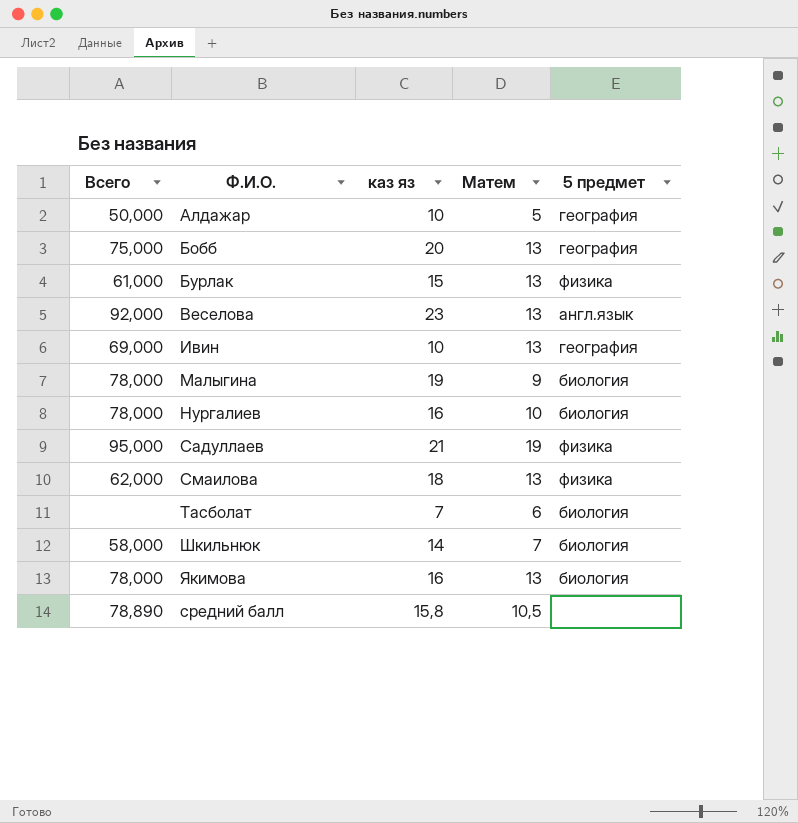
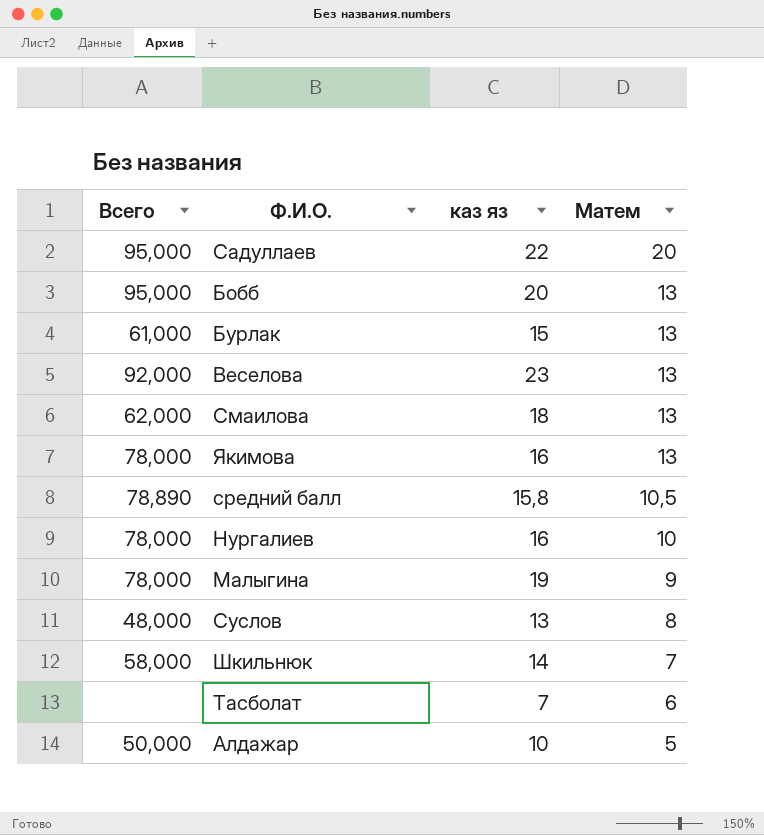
row order: none -> Матем descending
column 5 предмет | position: 5 -> none
row Ивин: 69,000 | 10 | 13 | география -> none
Садуллаев | каз яз: 21 -> 22
Садуллаев | Матем: 19 -> 20
Бобб | Всего: 75,000 -> 95,000
row Суслов: none -> 48,000 | 13 | 8

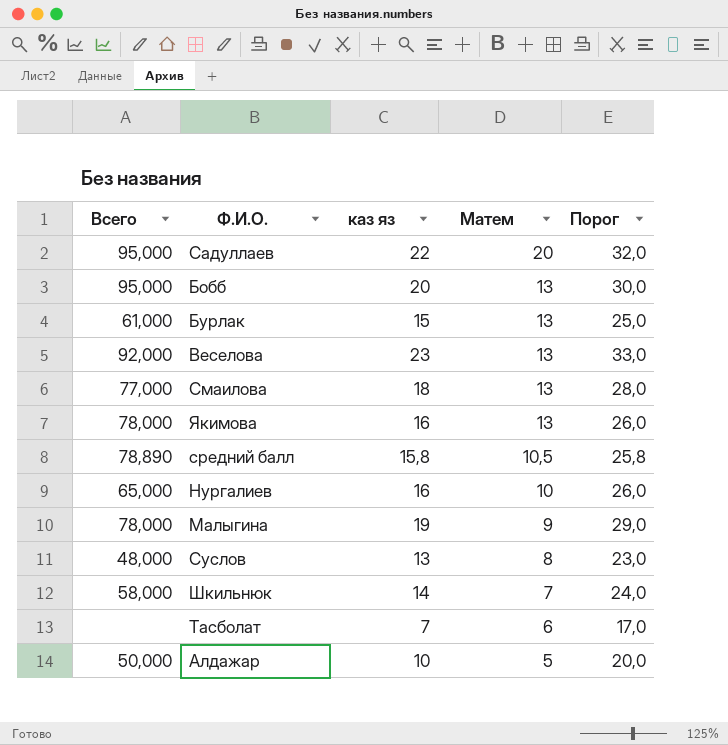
column Порог | formula: none -> [каз яз] + 10
Смаилова | Всего: 62,000 -> 77,000
Нургалиев | Всего: 78,000 -> 65,000

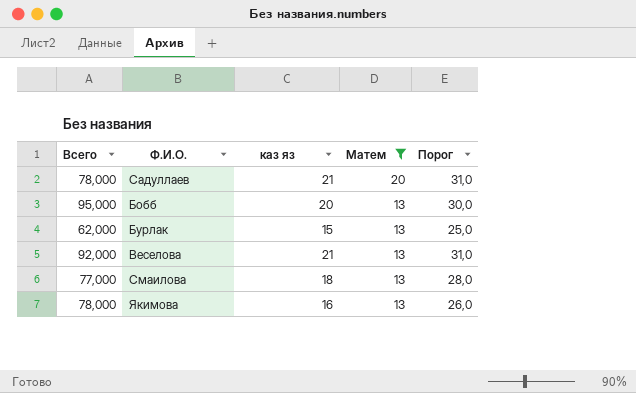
filter: none -> Матем >= 13
Садуллаев | Всего: 95,000 -> 78,000
Садуллаев | каз яз: 22 -> 21
Садуллаев | Порог: 32,0 -> 31,0
Бурлак | Всего: 61,000 -> 62,000
Веселова | каз яз: 23 -> 21
Веселова | Порог: 33,0 -> 31,0

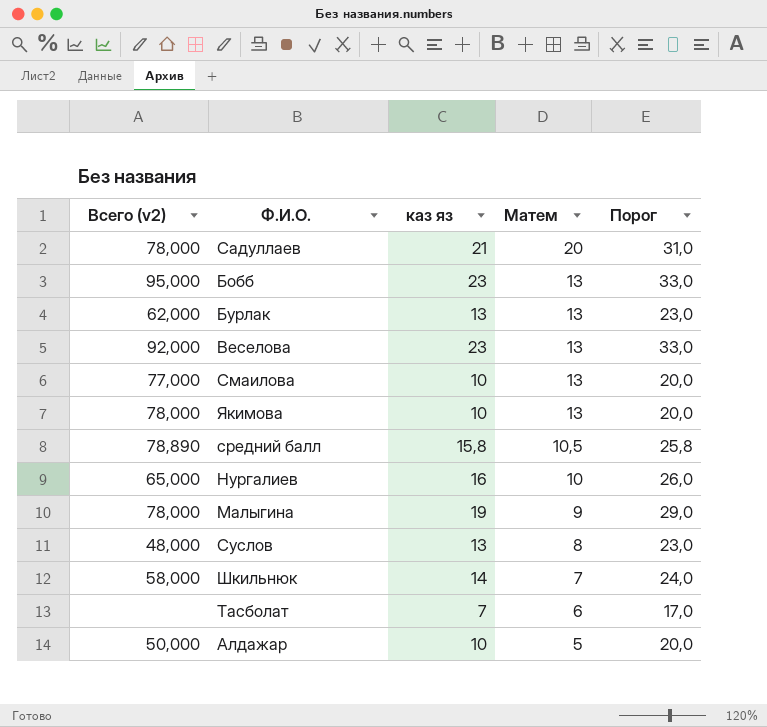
filter: Матем >= 13 -> none
column name: Всего -> Всего (v2)
Бобб | каз яз: 20 -> 23
Бобб | Порог: 30,0 -> 33,0
Бурлак | каз яз: 15 -> 13
Бурлак | Порог: 25,0 -> 23,0
Веселова | каз яз: 21 -> 23
Веселова | Порог: 31,0 -> 33,0
Смаилова | каз яз: 18 -> 10
Смаилова | Порог: 28,0 -> 20,0
Якимова | каз яз: 16 -> 10
Якимова | Порог: 26,0 -> 20,0

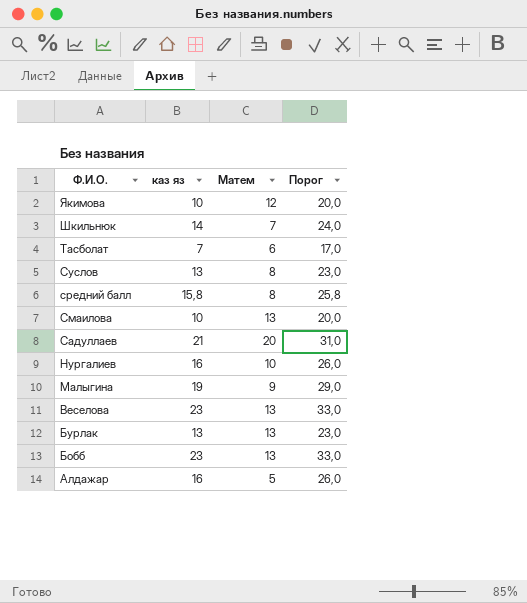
row order: Матем descending -> Ф.И.О. descending
column Всего (v2) | position: 1 -> none
Якимова | Матем: 13 -> 12
средний балл | Матем: 10,5 -> 8
Алдажар | каз яз: 10 -> 16
Алдажар | Порог: 20,0 -> 26,0

